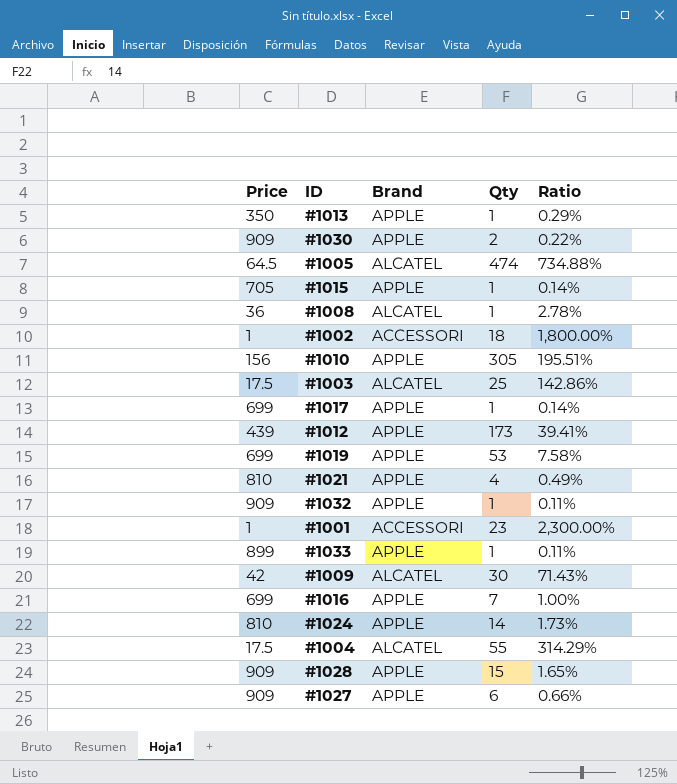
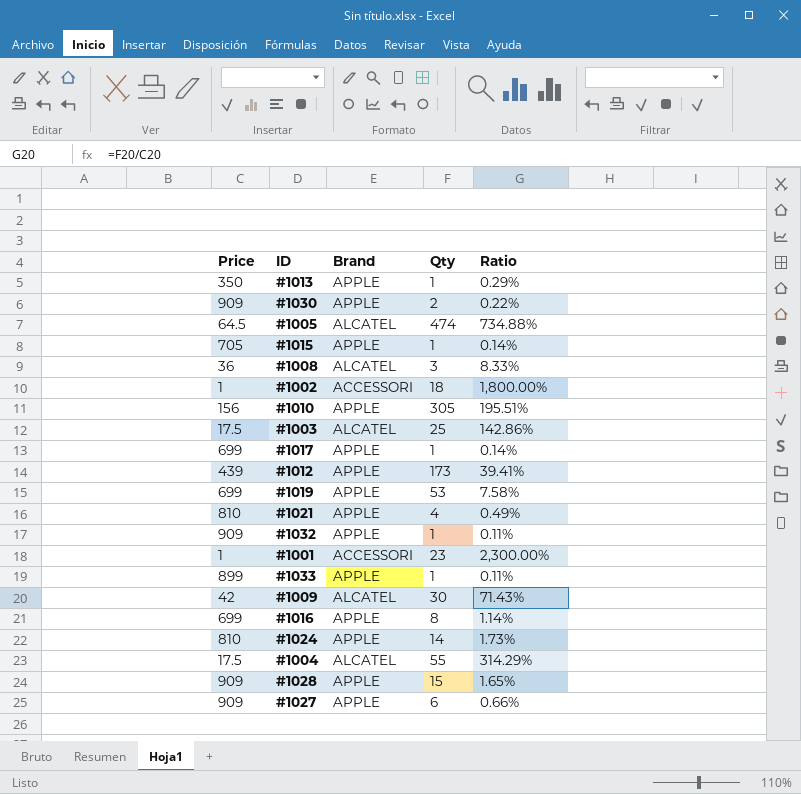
#1008 | Qty: 1 -> 3
#1008 | Ratio: 2.78% -> 8.33%
#1016 | Qty: 7 -> 8
#1016 | Ratio: 1.00% -> 1.14%

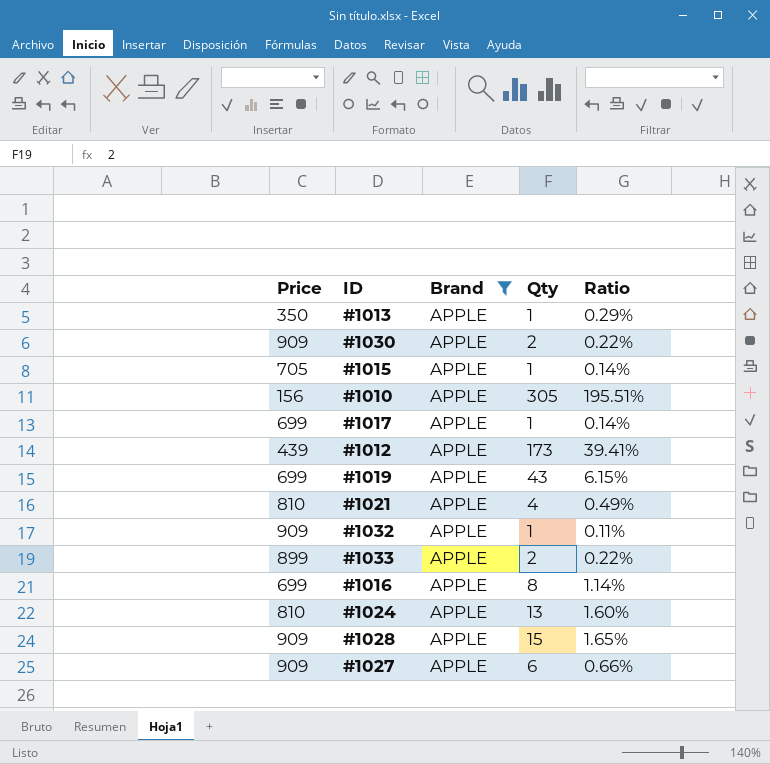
filter: none -> Brand = APPLE
#1019 | Qty: 53 -> 43
#1019 | Ratio: 7.58% -> 6.15%
#1033 | Qty: 1 -> 2
#1033 | Ratio: 0.11% -> 0.22%
#1024 | Qty: 14 -> 13
#1024 | Ratio: 1.73% -> 1.60%

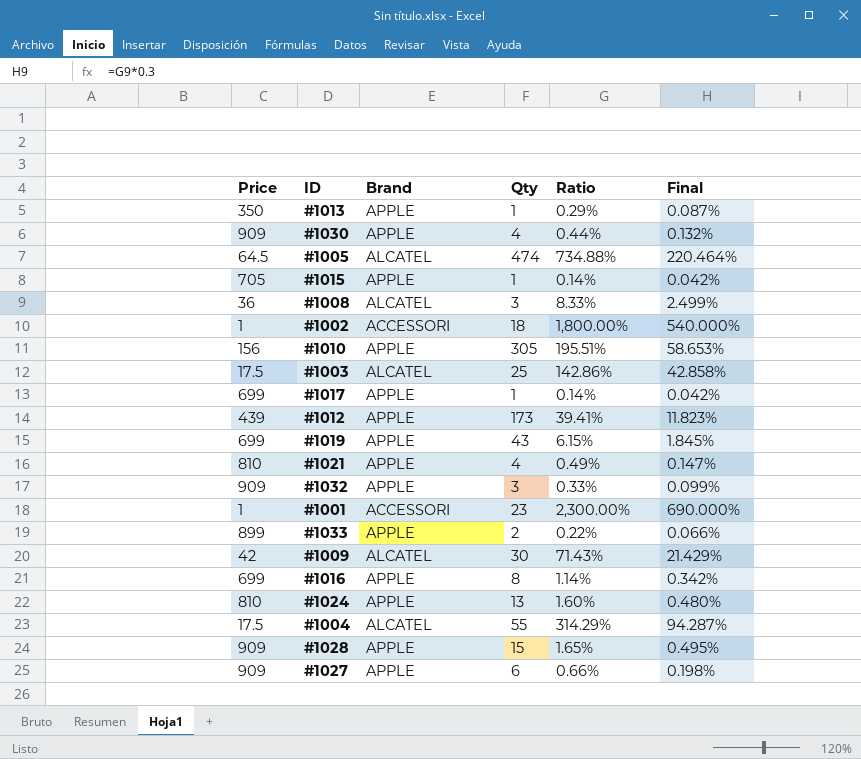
filter: Brand = APPLE -> none
column Final | formula: none -> [Ratio] * 0.3
#1030 | Qty: 2 -> 4
#1030 | Ratio: 0.22% -> 0.44%
#1032 | Qty: 1 -> 3
#1032 | Ratio: 0.11% -> 0.33%

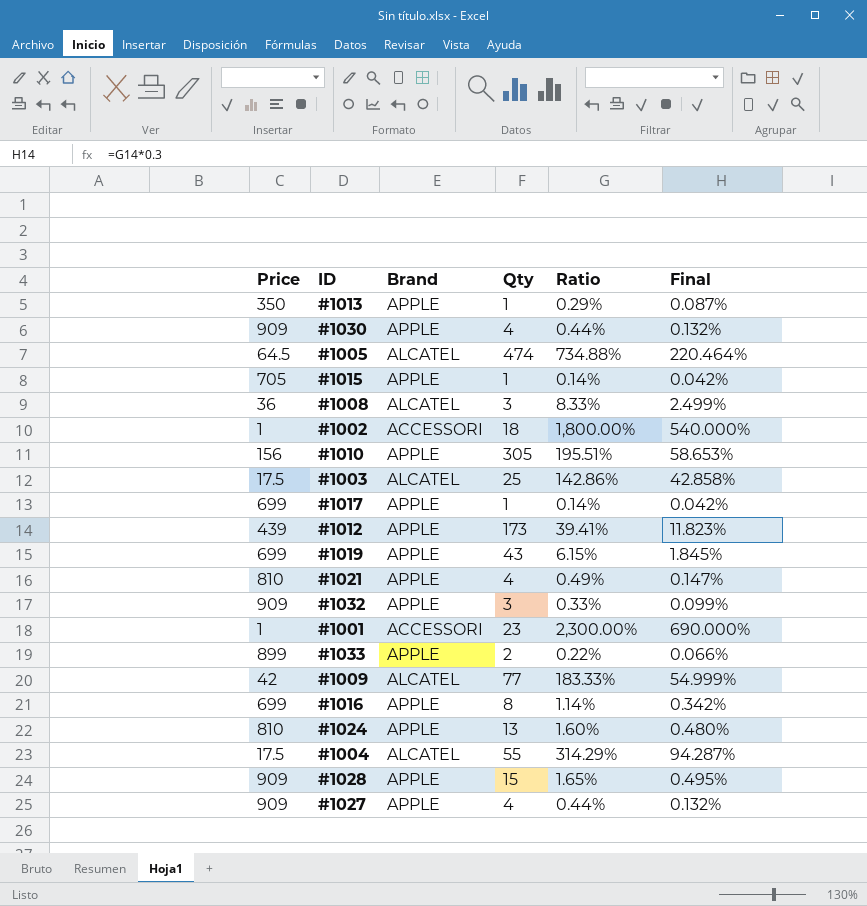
#1009 | Qty: 30 -> 77
#1009 | Ratio: 71.43% -> 183.33%
#1009 | Final: 21.429% -> 54.999%
#1027 | Qty: 6 -> 4
#1027 | Ratio: 0.66% -> 0.44%
#1027 | Final: 0.198% -> 0.132%

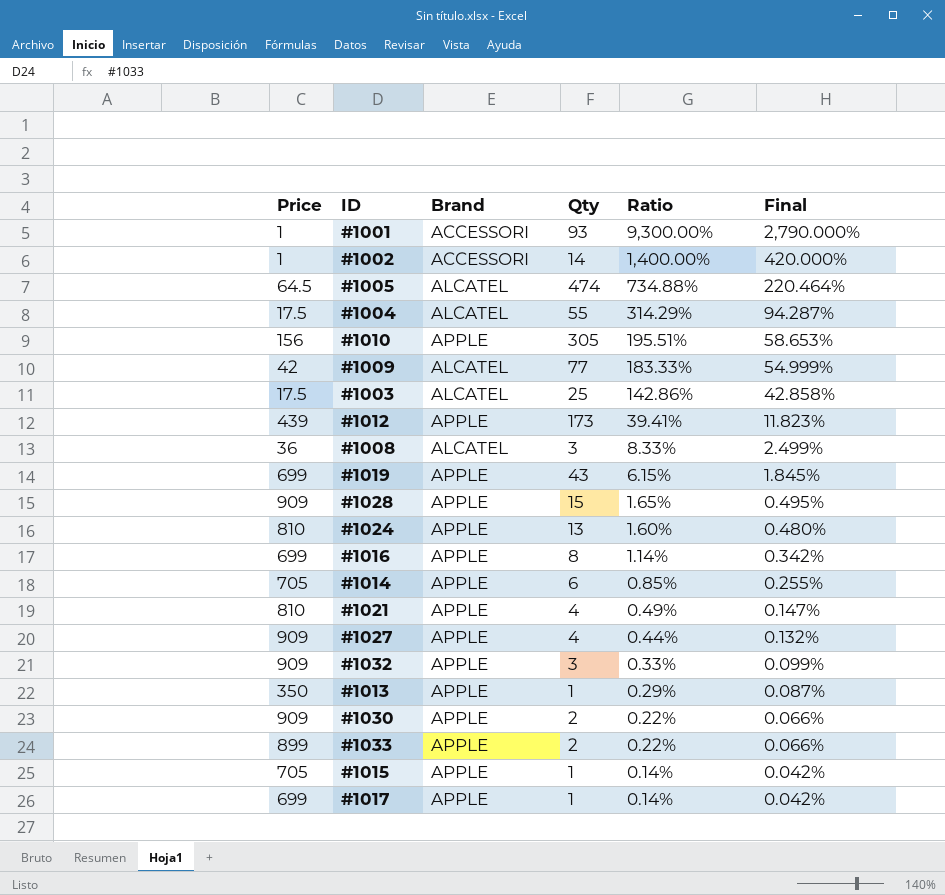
row order: none -> Ratio descending
#1001 | Qty: 23 -> 93
#1001 | Ratio: 2,300.00% -> 9,300.00%
#1001 | Final: 690.000% -> 2,790.000%
#1002 | Qty: 18 -> 14
#1002 | Ratio: 1,800.00% -> 1,400.00%
#1002 | Final: 540.000% -> 420.000%
row #1014: none -> 705 | APPLE | 6 | 0.85% | 0.255%
#1030 | Qty: 4 -> 2
#1030 | Ratio: 0.44% -> 0.22%
#1030 | Final: 0.132% -> 0.066%

